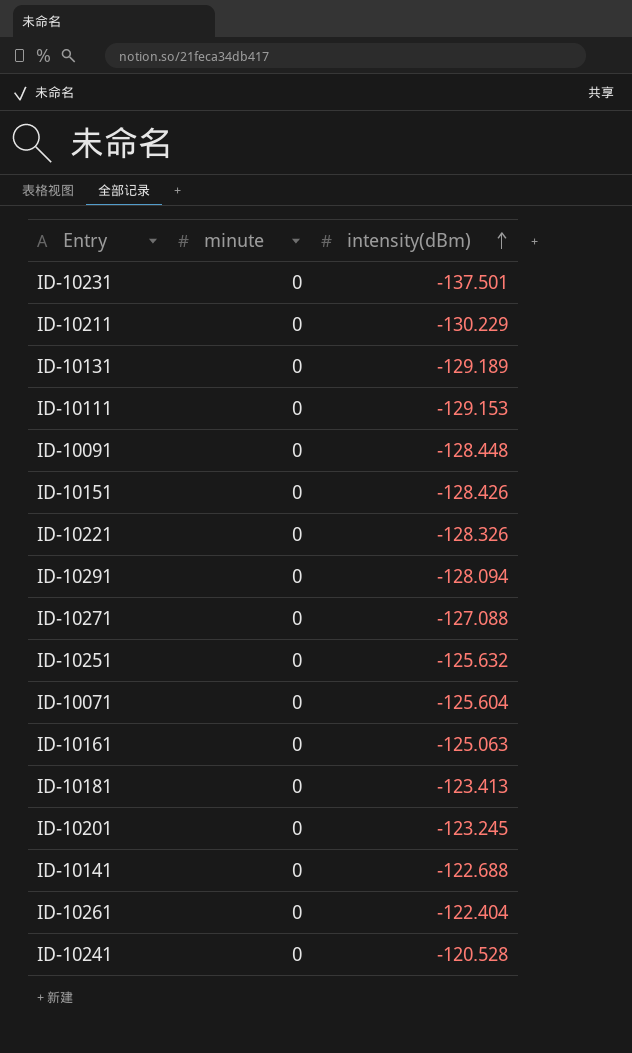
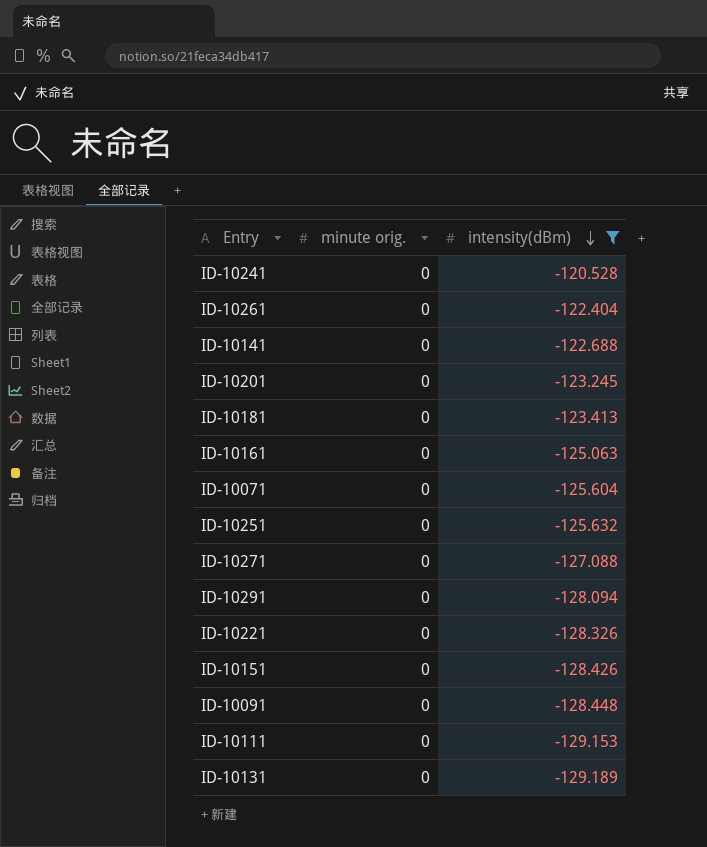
filter: none -> intensity(dBm) >= -129.189
row order: intensity(dBm) ascending -> intensity(dBm) descending
column name: minute -> minute orig.

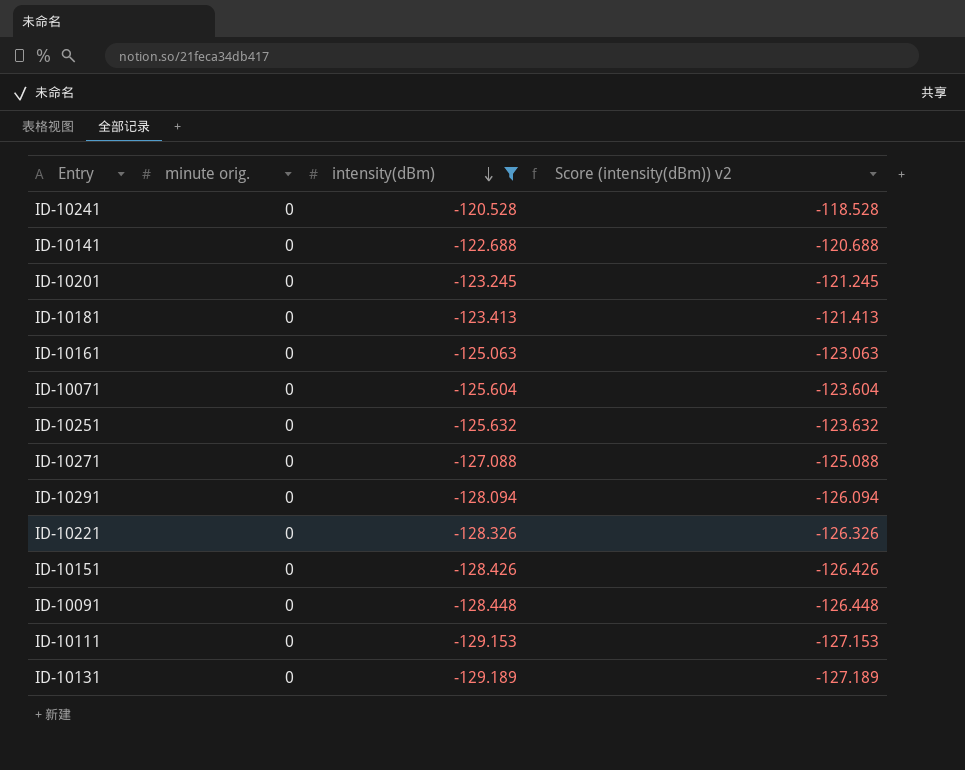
column Score (intensity(dBm)) v2 | formula: none -> [intensity(dBm)] + 2
row ID-10261: 0 | -122.404 -> none

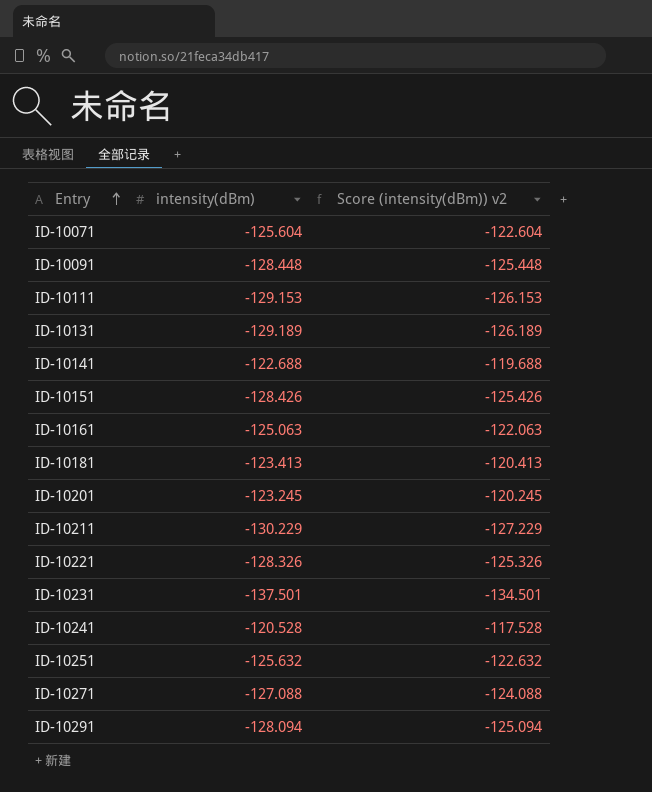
filter: intensity(dBm) >= -129.189 -> none
row order: intensity(dBm) descending -> Entry ascending
column minute orig. | position: 2 -> none
column Score (intensity(dBm)) v2 | formula: [intensity(dBm)] + 2 -> [intensity(dBm)] + 3

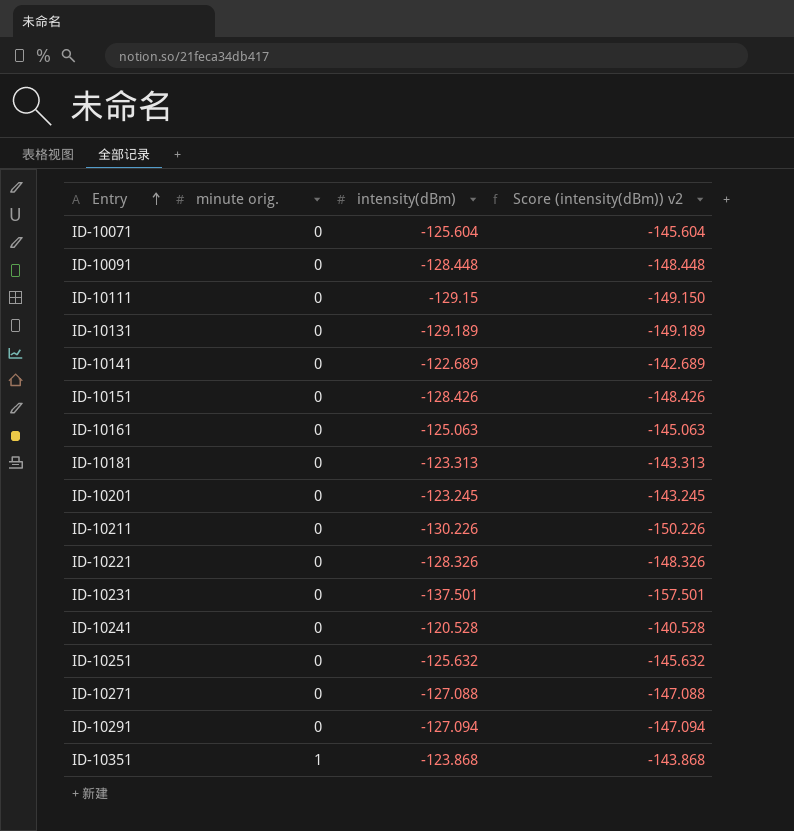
column minute orig. | position: none -> 2
column Score (intensity(dBm)) v2 | formula: [intensity(dBm)] + 3 -> [intensity(dBm)] - 20
ID-10111 | intensity(dBm): -129.153 -> -129.15
ID-10141 | intensity(dBm): -122.688 -> -122.689
ID-10181 | intensity(dBm): -123.413 -> -123.313
ID-10211 | intensity(dBm): -130.229 -> -130.226
ID-10291 | intensity(dBm): -128.094 -> -127.094
row ID-10351: none -> 1 | -123.868 | -143.868

